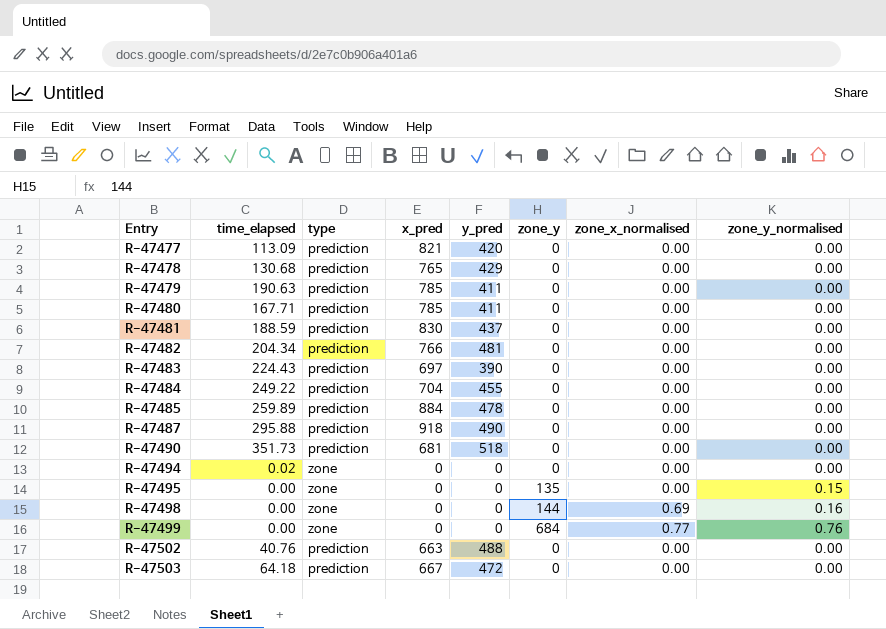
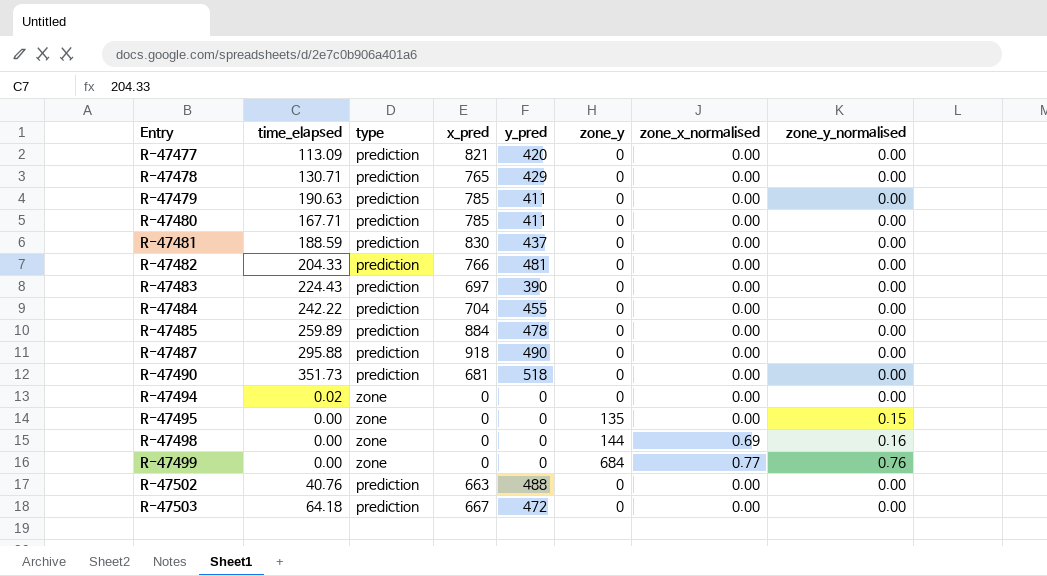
R-47478 | time_elapsed: 130.68 -> 130.71
R-47482 | time_elapsed: 204.34 -> 204.33
R-47484 | time_elapsed: 249.22 -> 242.22

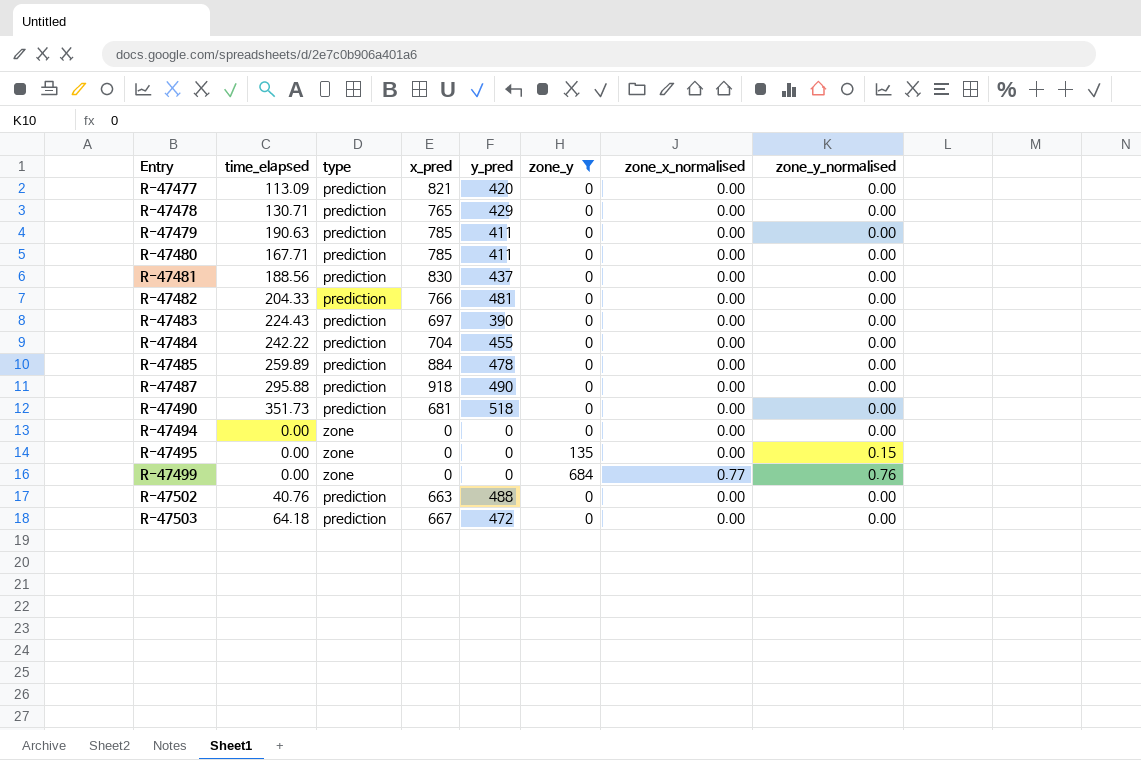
filter: none -> zone_y != 144
R-47481 | time_elapsed: 188.59 -> 188.56
R-47494 | time_elapsed: 0.02 -> 0.00

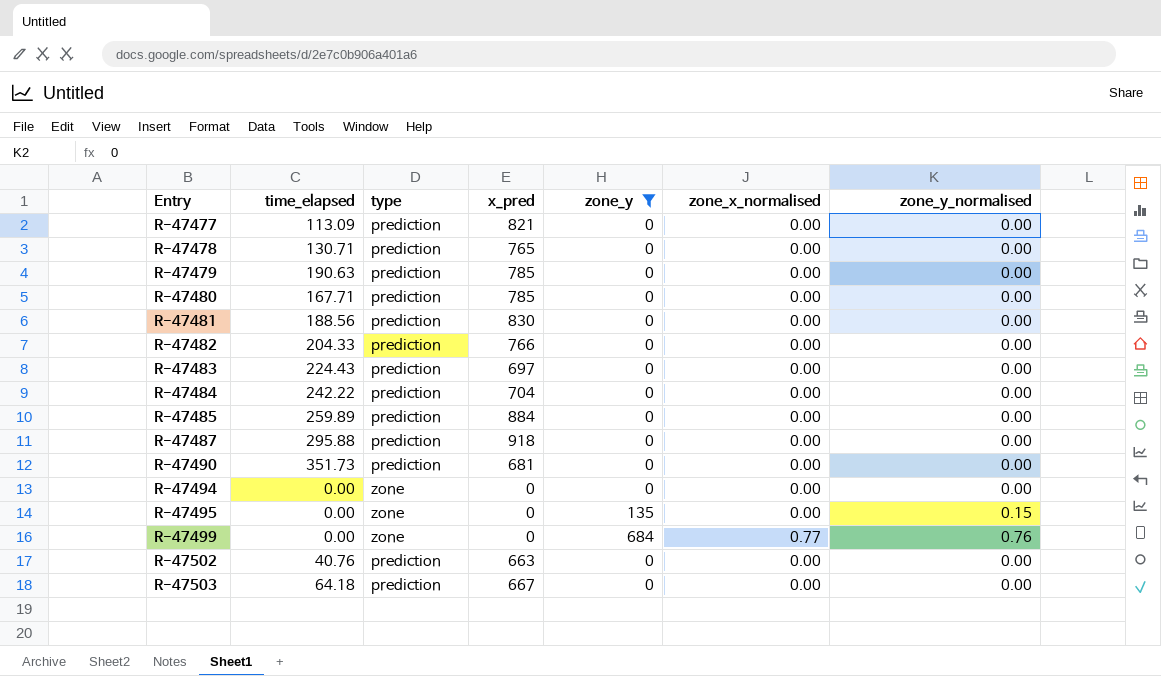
column y_pred | position: 5 -> none

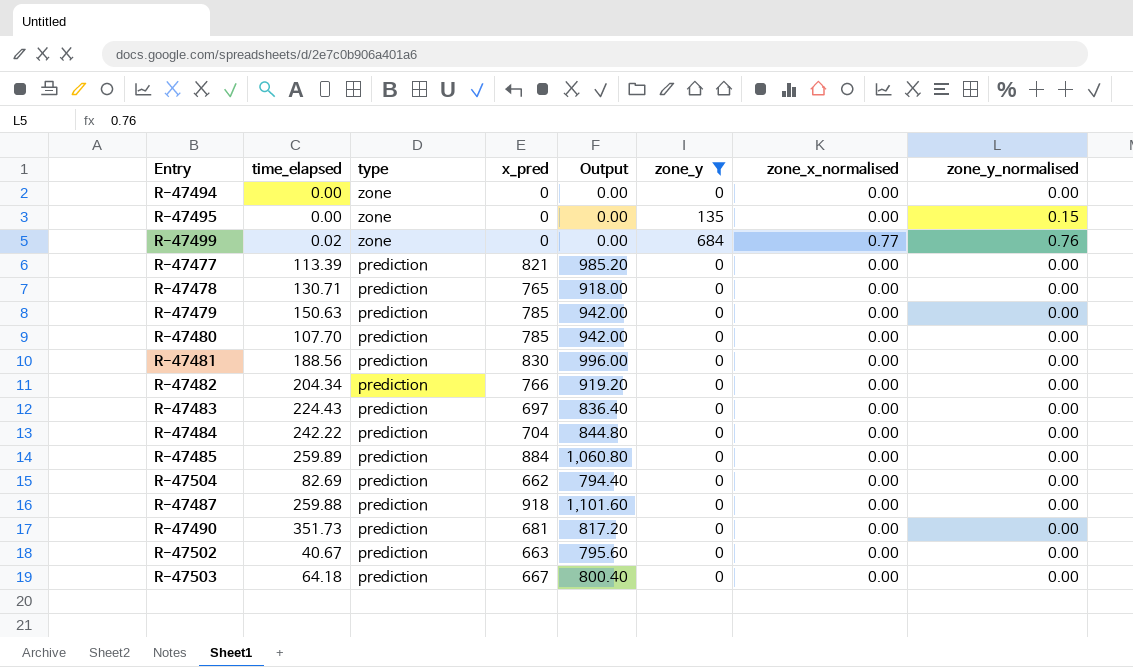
row order: Entry ascending -> type descending
column Output | formula: none -> [x_pred] * 1.2
R-47499 | time_elapsed: 0.00 -> 0.02
R-47477 | time_elapsed: 113.09 -> 113.39
R-47479 | time_elapsed: 190.63 -> 150.63
R-47480 | time_elapsed: 167.71 -> 107.70
R-47482 | time_elapsed: 204.33 -> 204.34
row R-47504: none -> 82.69 | prediction | 662 | 794.40 | 0 | 0.00 | 0.00
R-47487 | time_elapsed: 295.88 -> 259.88
R-47502 | time_elapsed: 40.76 -> 40.67

